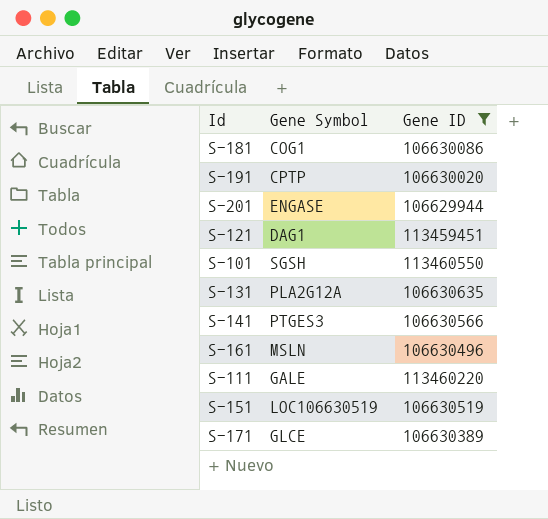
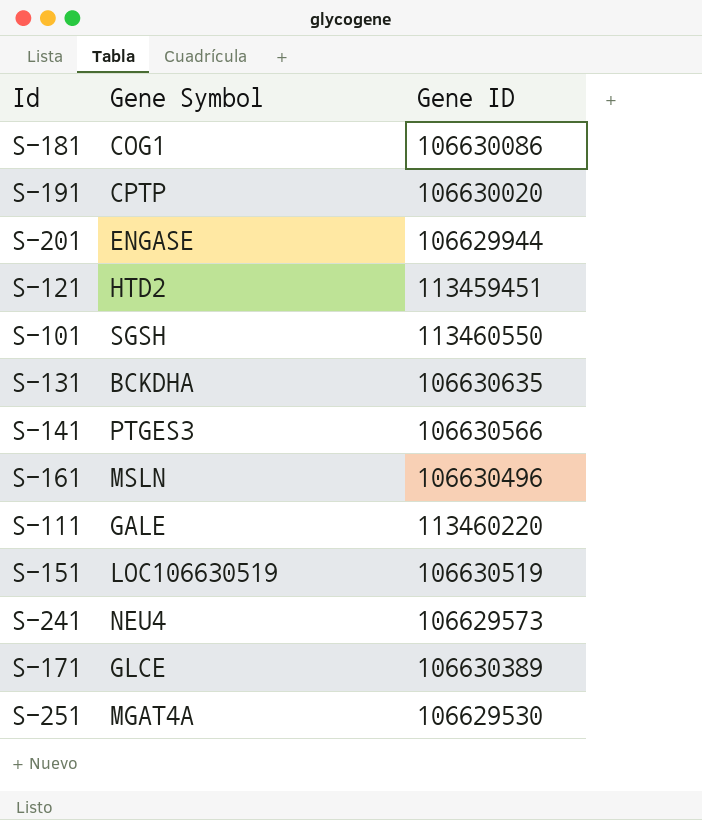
filter: Gene ID >= 106629944 -> none
S-121 | Gene Symbol: DAG1 -> HTD2
S-131 | Gene Symbol: PLA2G12A -> BCKDHA

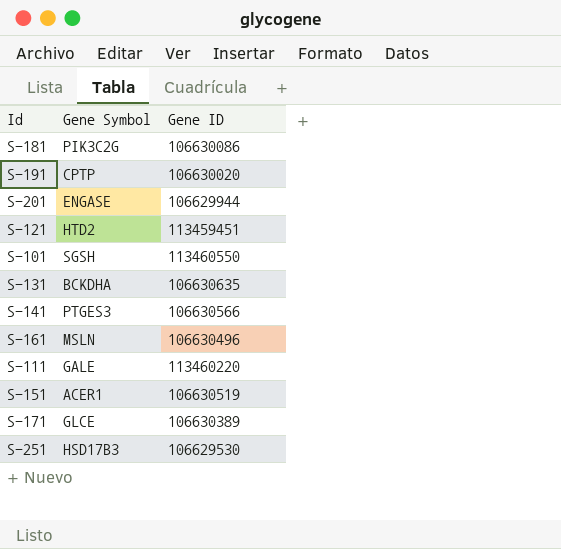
row S-241: NEU4 | 106629573 -> none
S-181 | Gene Symbol: COG1 -> PIK3C2G
S-151 | Gene Symbol: LOC106630519 -> ACER1
S-251 | Gene Symbol: MGAT4A -> HSD17B3

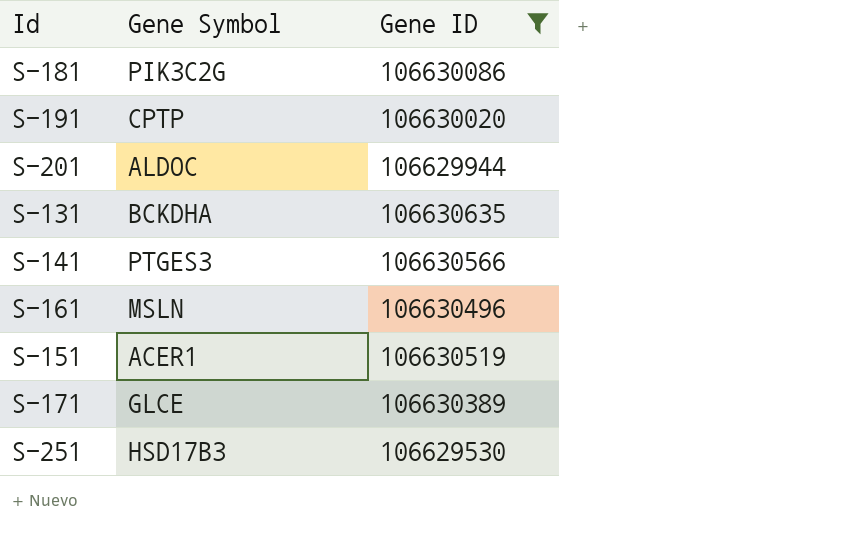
filter: none -> Gene ID <= 106630635
S-201 | Gene Symbol: ENGASE -> ALDOC

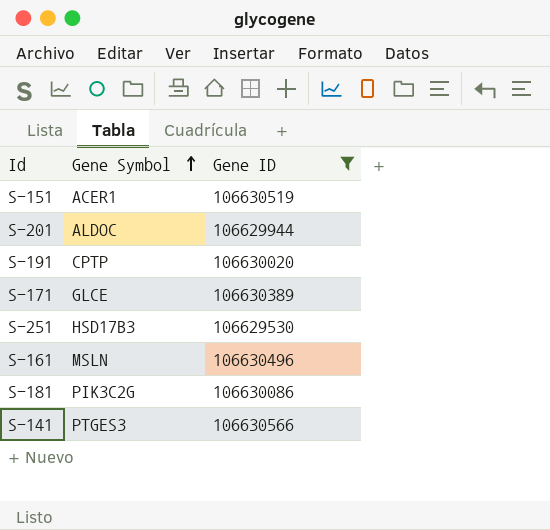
row order: none -> Gene Symbol ascending
row S-131: BCKDHA | 106630635 -> none

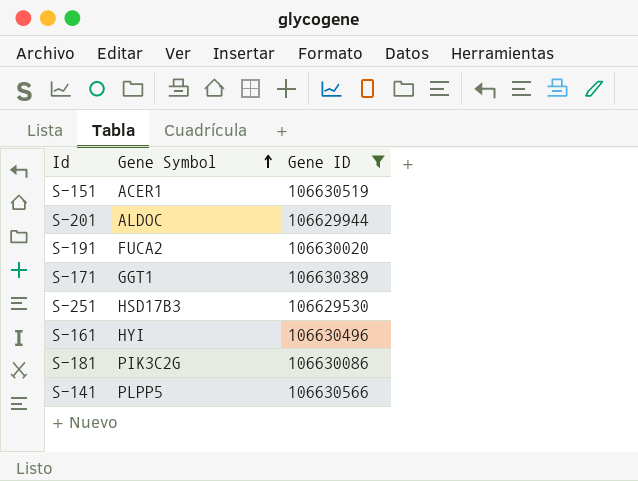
S-191 | Gene Symbol: CPTP -> FUCA2
S-171 | Gene Symbol: GLCE -> GGT1
S-161 | Gene Symbol: MSLN -> HYI
S-141 | Gene Symbol: PTGES3 -> PLPP5

